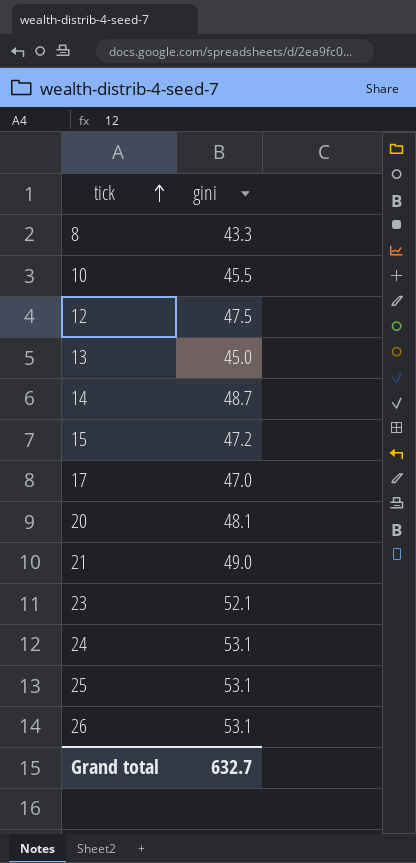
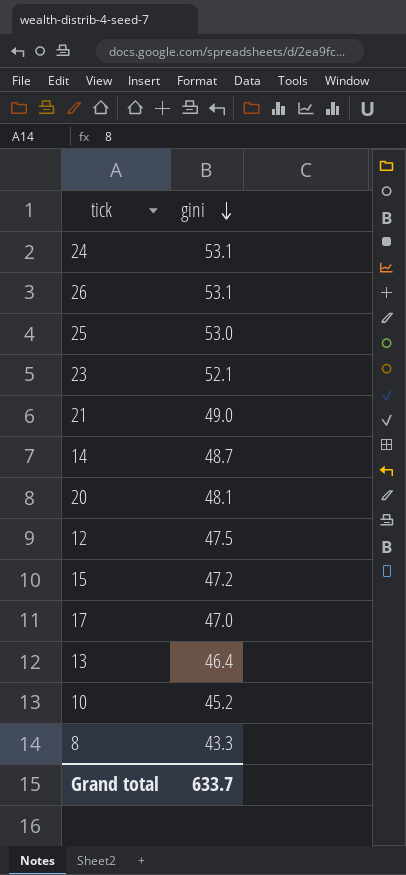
row order: tick ascending -> gini descending
25 | gini: 53.1 -> 53.0
13 | gini: 45.0 -> 46.4
10 | gini: 45.5 -> 45.2
Grand total | gini: 632.7 -> 633.7

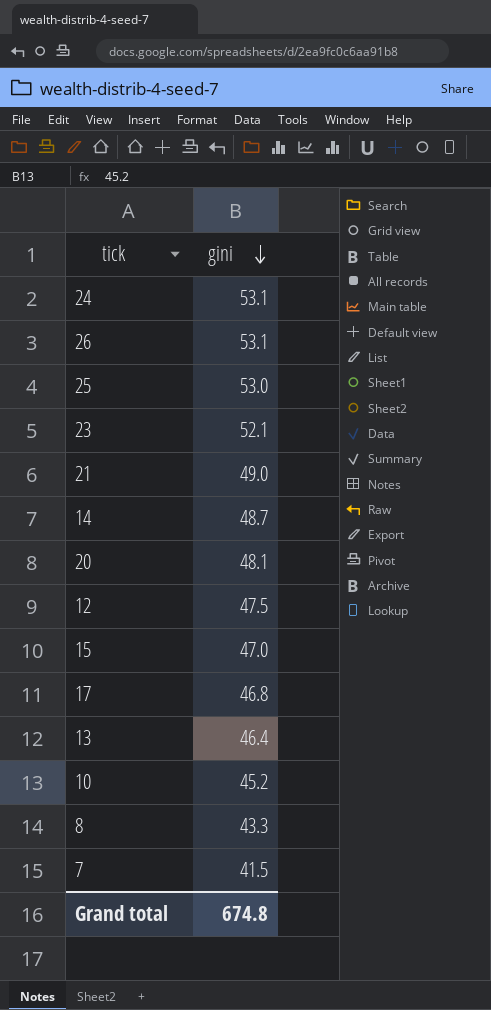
15 | gini: 47.2 -> 47.0
17 | gini: 47.0 -> 46.8
row 7: none -> 41.5
Grand total | gini: 633.7 -> 674.8

